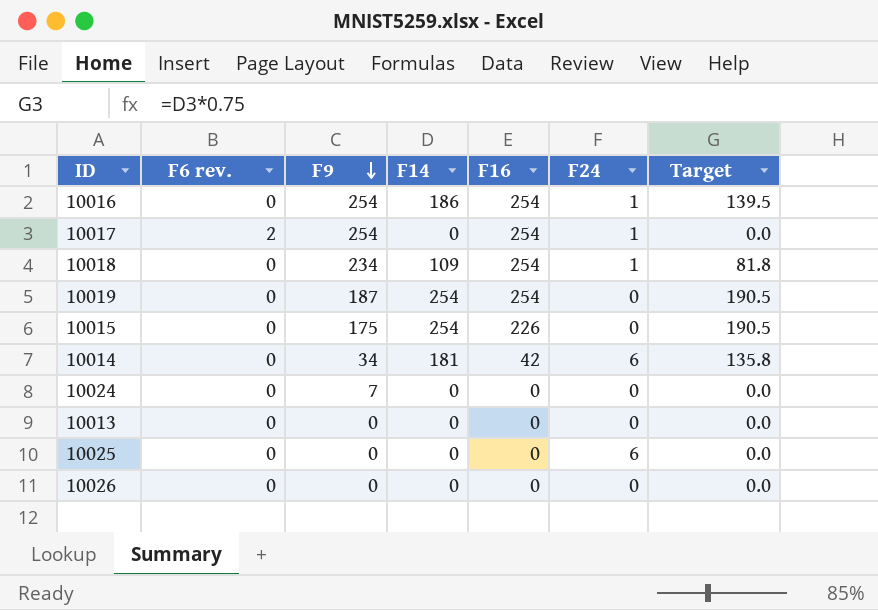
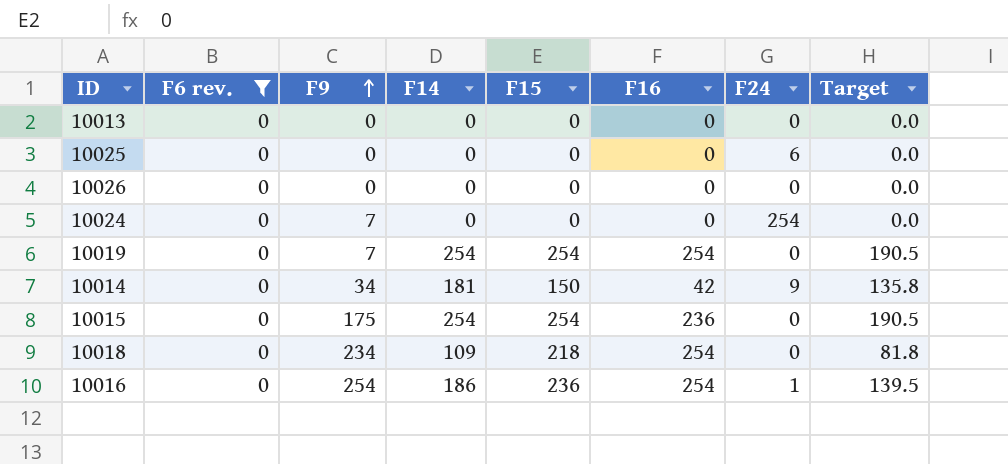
filter: none -> F6 rev. = 0
row order: F9 descending -> F9 ascending
column F15 | position: none -> 5
10024 | F24: 0 -> 254
10019 | F9: 187 -> 7
10014 | F24: 6 -> 9
10015 | F16: 226 -> 236
10018 | F24: 1 -> 0

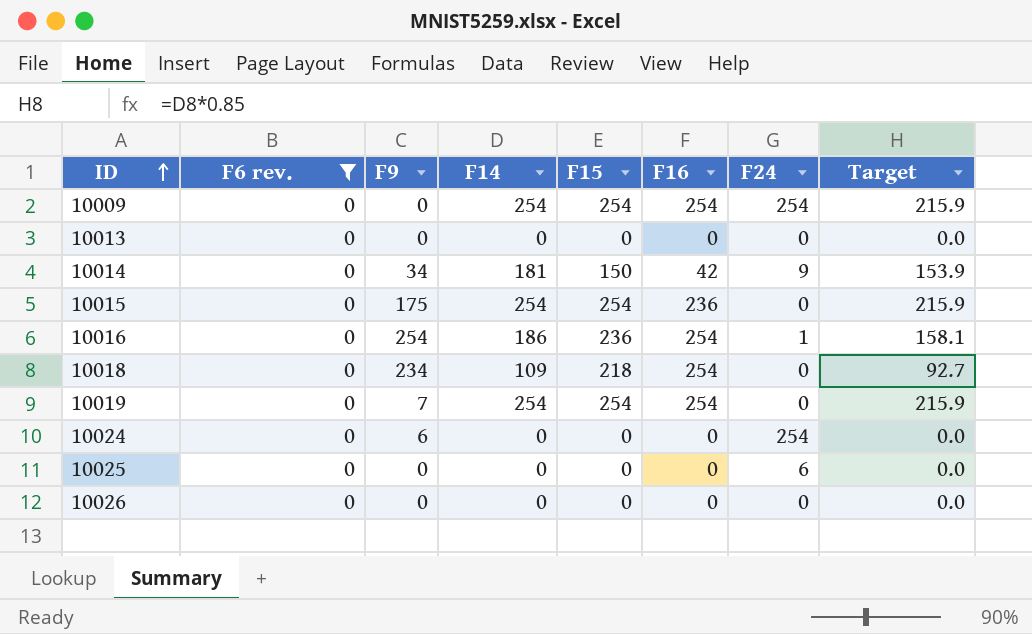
row order: F9 ascending -> ID ascending
column Target | formula: [F14] * 0.75 -> [F14] * 0.85
row 10009: none -> 0 | 0 | 254 | 254 | 254 | 254 | 215.9
10024 | F9: 7 -> 6

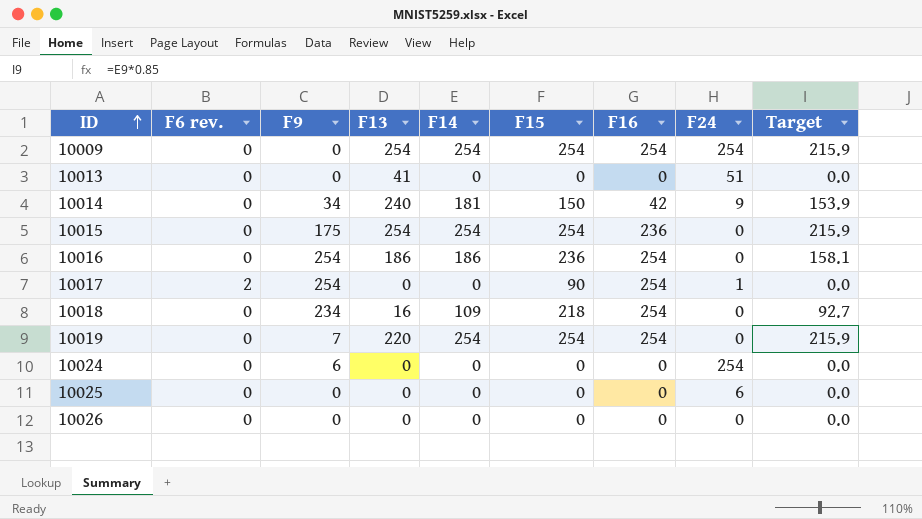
filter: F6 rev. = 0 -> none
column F13 | position: none -> 4
10013 | F24: 0 -> 51
10016 | F24: 1 -> 0

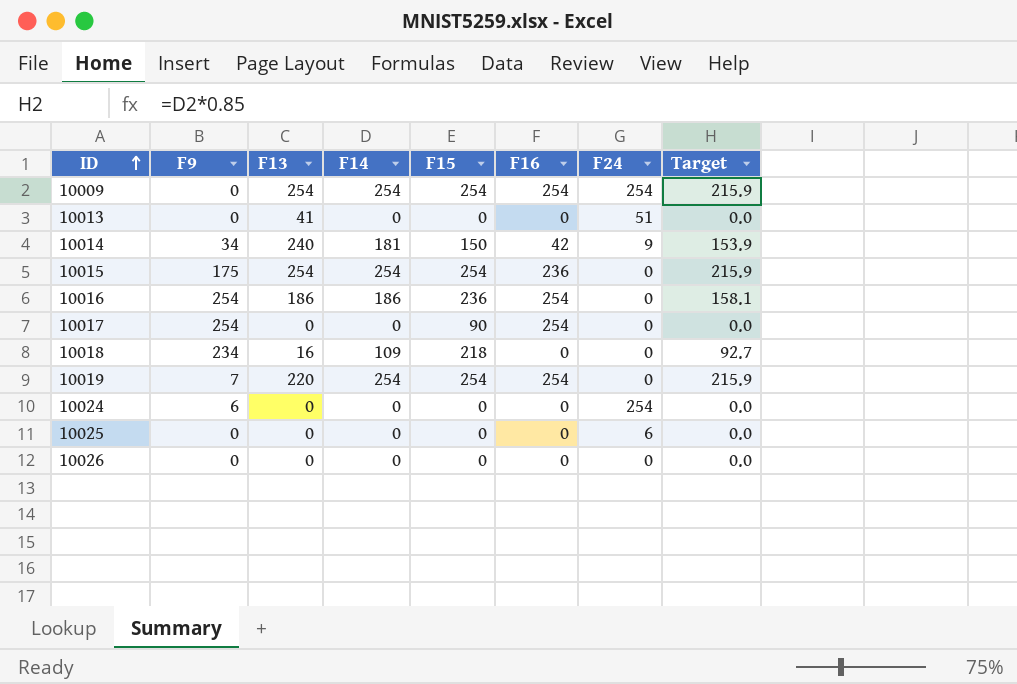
column F6 rev. | position: 2 -> none
10017 | F24: 1 -> 0
10018 | F16: 254 -> 0

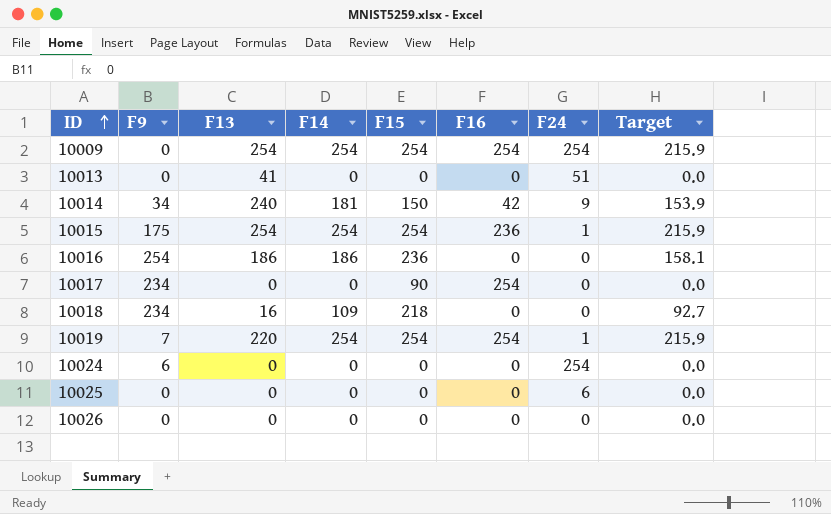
10015 | F24: 0 -> 1
10016 | F16: 254 -> 0
10017 | F9: 254 -> 234
10019 | F24: 0 -> 1

